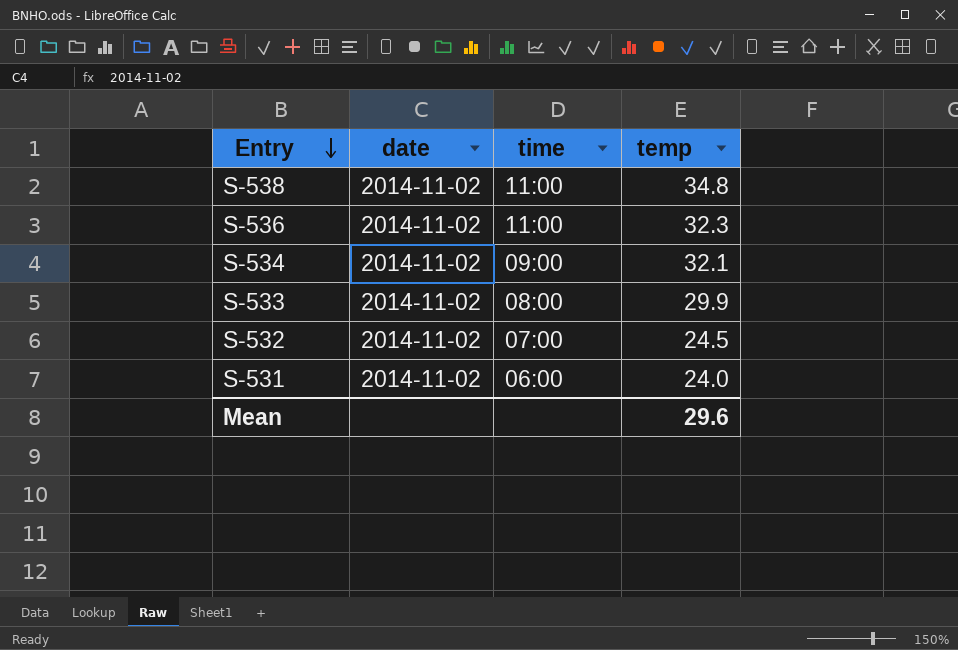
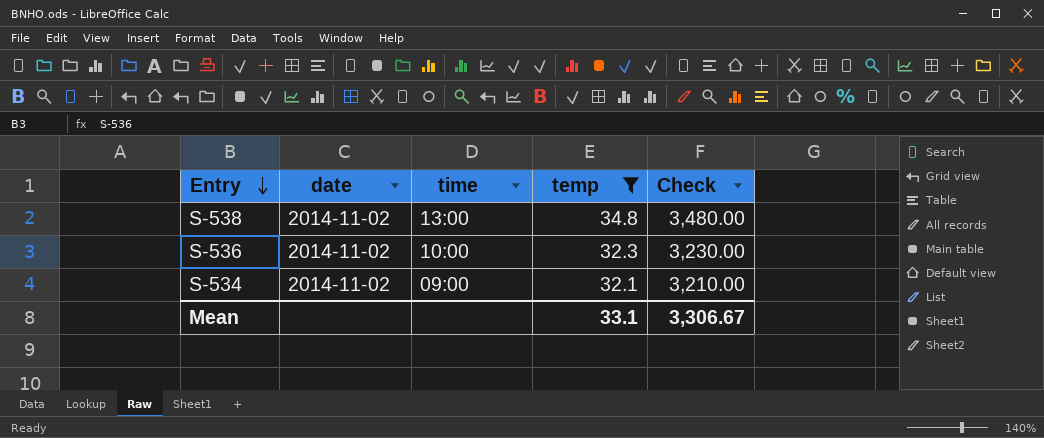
filter: none -> temp >= 32.1
column Check | formula: none -> [temp] * 100
S-538 | time: 11:00 -> 13:00
S-536 | time: 11:00 -> 10:00
Mean | temp: 29.6 -> 33.1

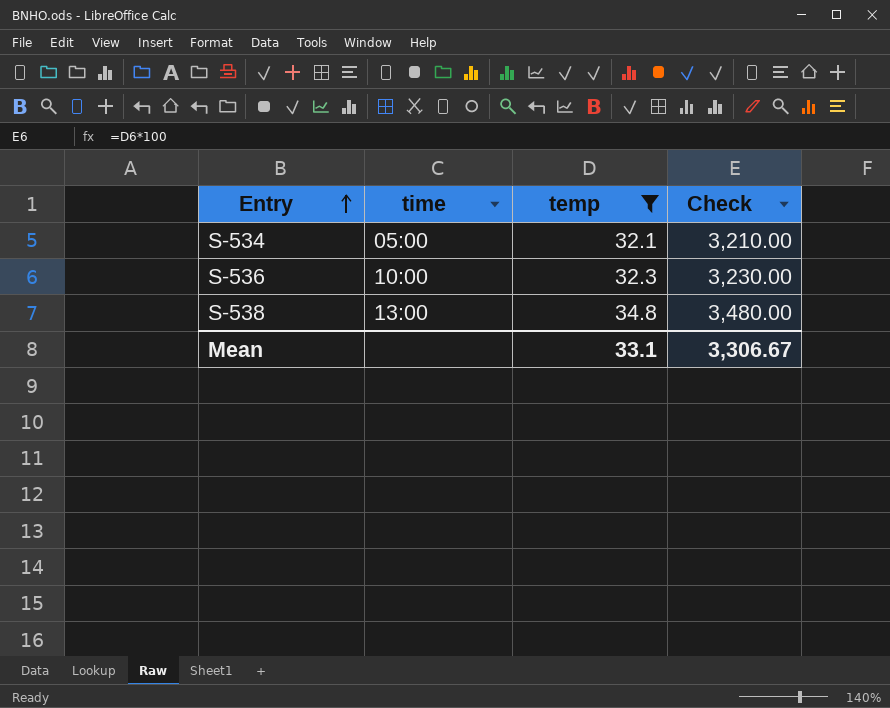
row order: Entry descending -> Entry ascending
column date | position: 2 -> none
S-534 | time: 09:00 -> 05:00

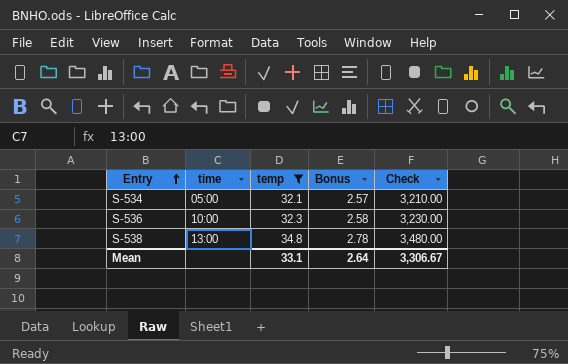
column Bonus | formula: none -> [temp] * 0.08

